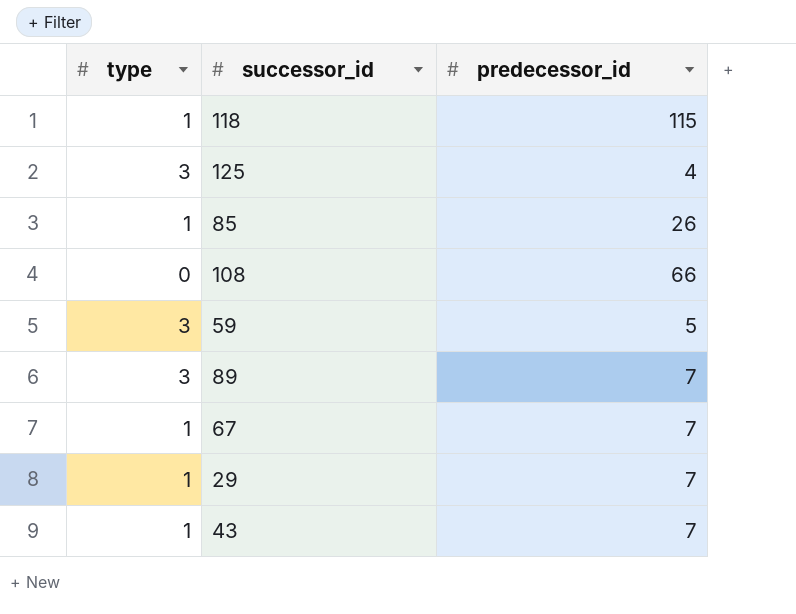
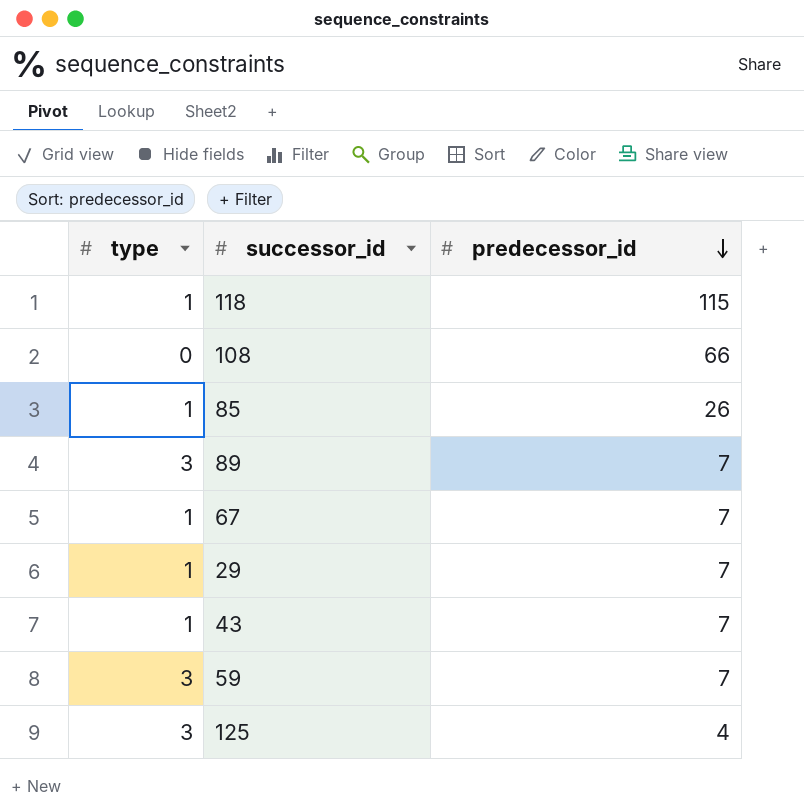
row order: none -> predecessor_id descending
59 | predecessor_id: 5 -> 7

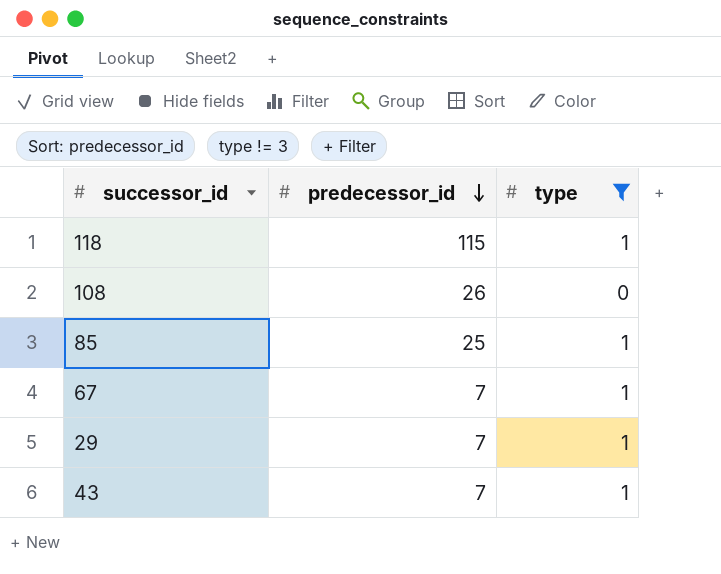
filter: none -> type != 3
column type | position: 1 -> 3
108 | predecessor_id: 66 -> 26
85 | predecessor_id: 26 -> 25

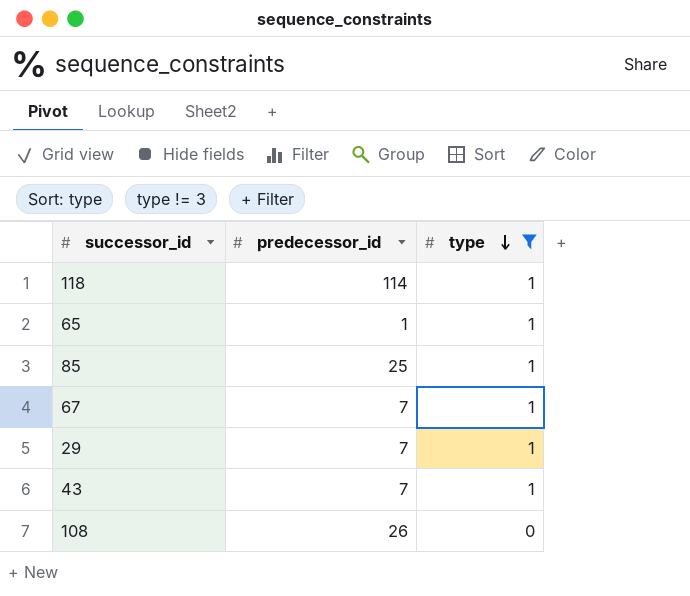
row order: predecessor_id descending -> type descending
118 | predecessor_id: 115 -> 114
row 65: none -> 1 | 1

